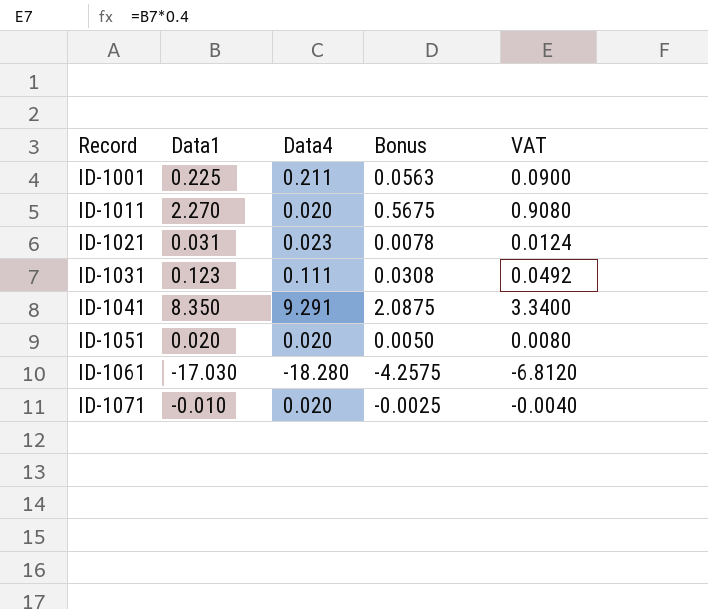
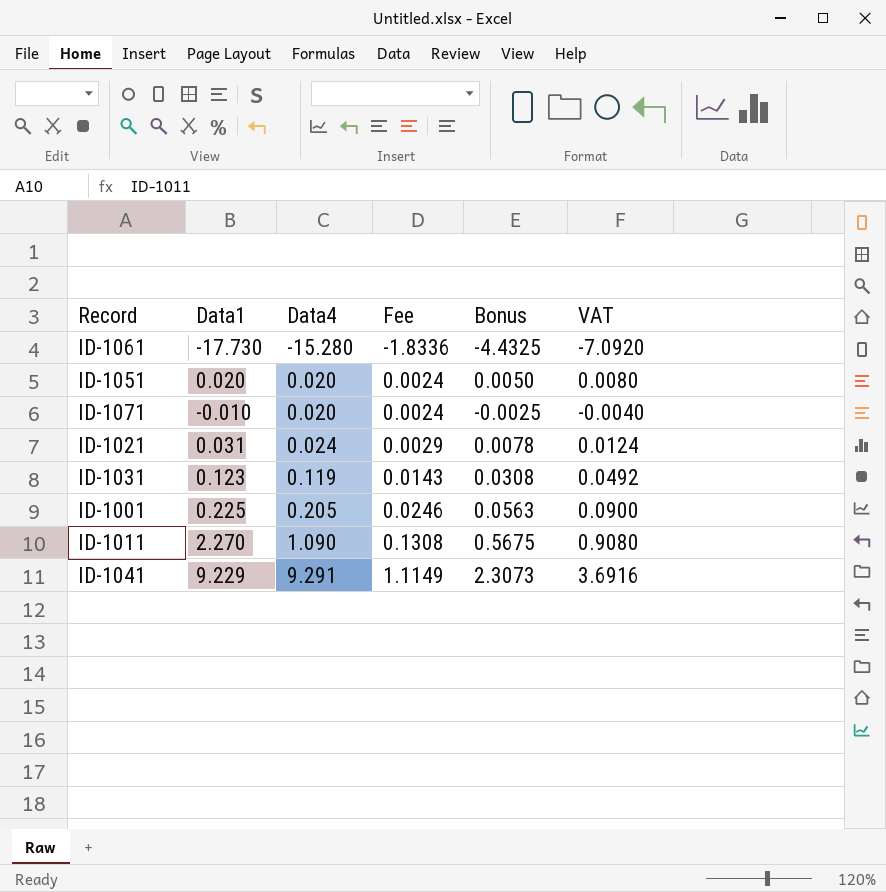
row order: Record ascending -> Data4 ascending
column Fee | formula: none -> [Data4] * 0.12
ID-1061 | Data1: -17.030 -> -17.730
ID-1061 | Data4: -18.280 -> -15.280
ID-1061 | Bonus: -4.2575 -> -4.4325
ID-1061 | VAT: -6.8120 -> -7.0920
ID-1021 | Data4: 0.023 -> 0.024
ID-1031 | Data4: 0.111 -> 0.119
ID-1001 | Data4: 0.211 -> 0.205
ID-1011 | Data4: 0.020 -> 1.090
ID-1041 | Data1: 8.350 -> 9.229
ID-1041 | Bonus: 2.0875 -> 2.3073
ID-1041 | VAT: 3.3400 -> 3.6916

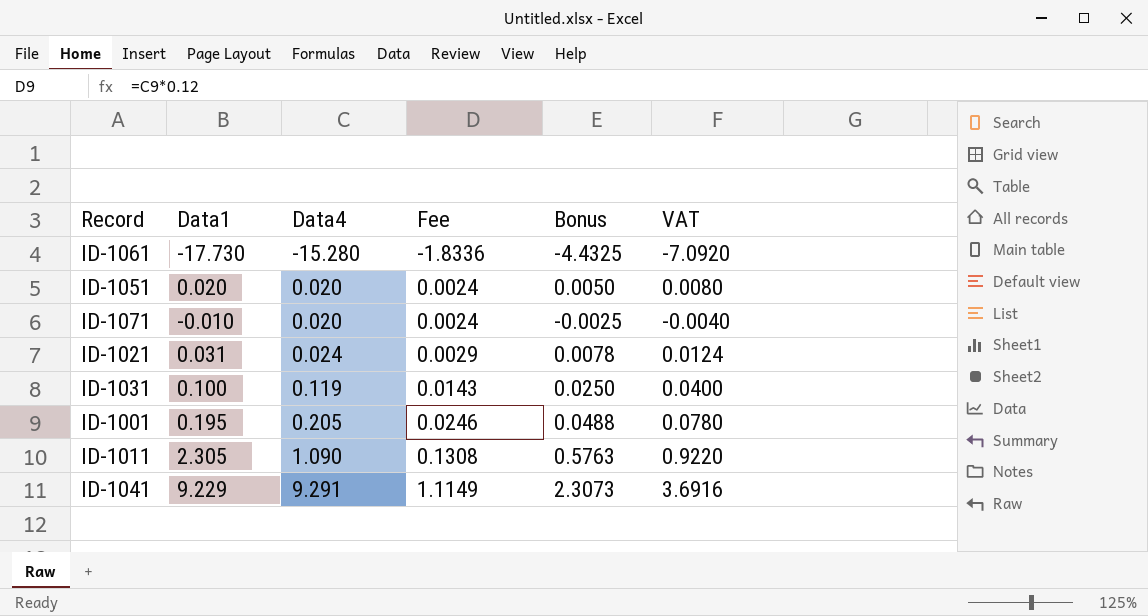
ID-1031 | Data1: 0.123 -> 0.100
ID-1031 | Bonus: 0.0308 -> 0.0250
ID-1031 | VAT: 0.0492 -> 0.0400
ID-1001 | Data1: 0.225 -> 0.195
ID-1001 | Bonus: 0.0563 -> 0.0488
ID-1001 | VAT: 0.0900 -> 0.0780
ID-1011 | Data1: 2.270 -> 2.305
ID-1011 | Bonus: 0.5675 -> 0.5763
ID-1011 | VAT: 0.9080 -> 0.9220

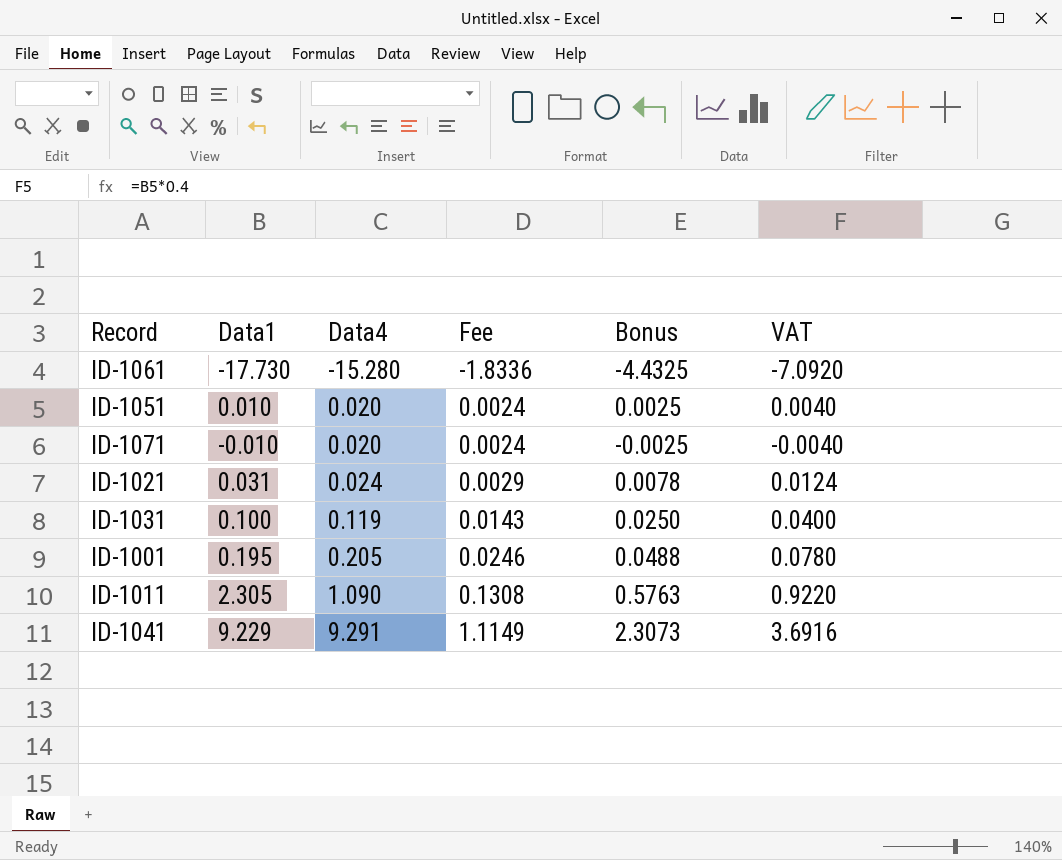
ID-1051 | Data1: 0.020 -> 0.010
ID-1051 | Bonus: 0.0050 -> 0.0025
ID-1051 | VAT: 0.0080 -> 0.0040

